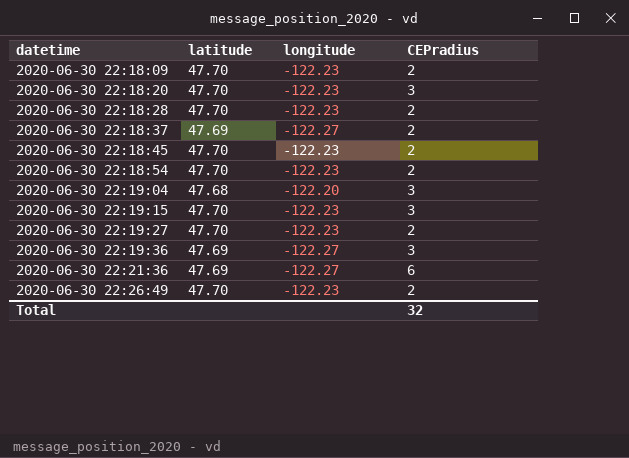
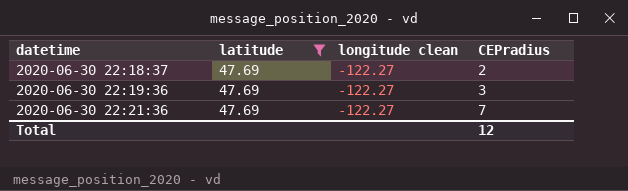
filter: none -> latitude = 47.69
column name: longitude -> longitude clean
2020-06-30 22:21:36 | CEPradius: 6 -> 7
Total | CEPradius: 32 -> 12

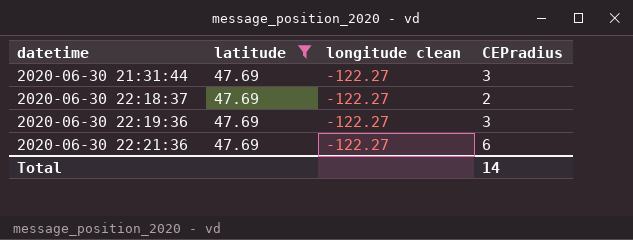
row 2020-06-30 21:31:44: none -> 47.69 | -122.27 | 3
2020-06-30 22:21:36 | CEPradius: 7 -> 6
Total | CEPradius: 12 -> 14

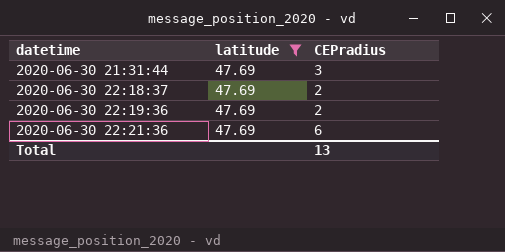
column longitude clean | position: 3 -> none
2020-06-30 22:19:36 | CEPradius: 3 -> 2
Total | CEPradius: 14 -> 13

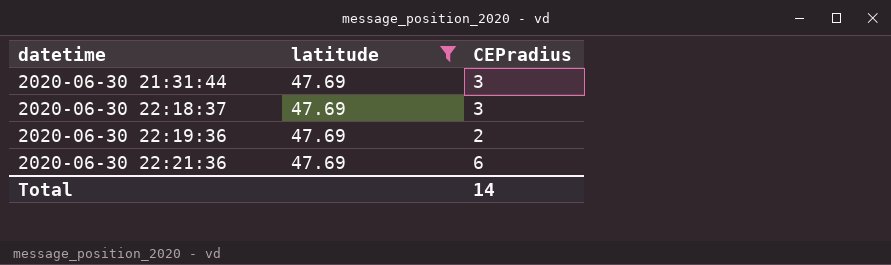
2020-06-30 22:18:37 | CEPradius: 2 -> 3
Total | CEPradius: 13 -> 14

